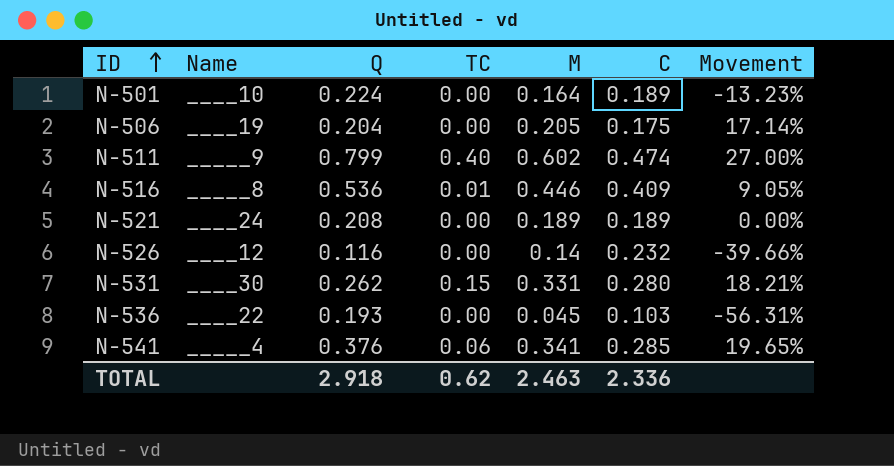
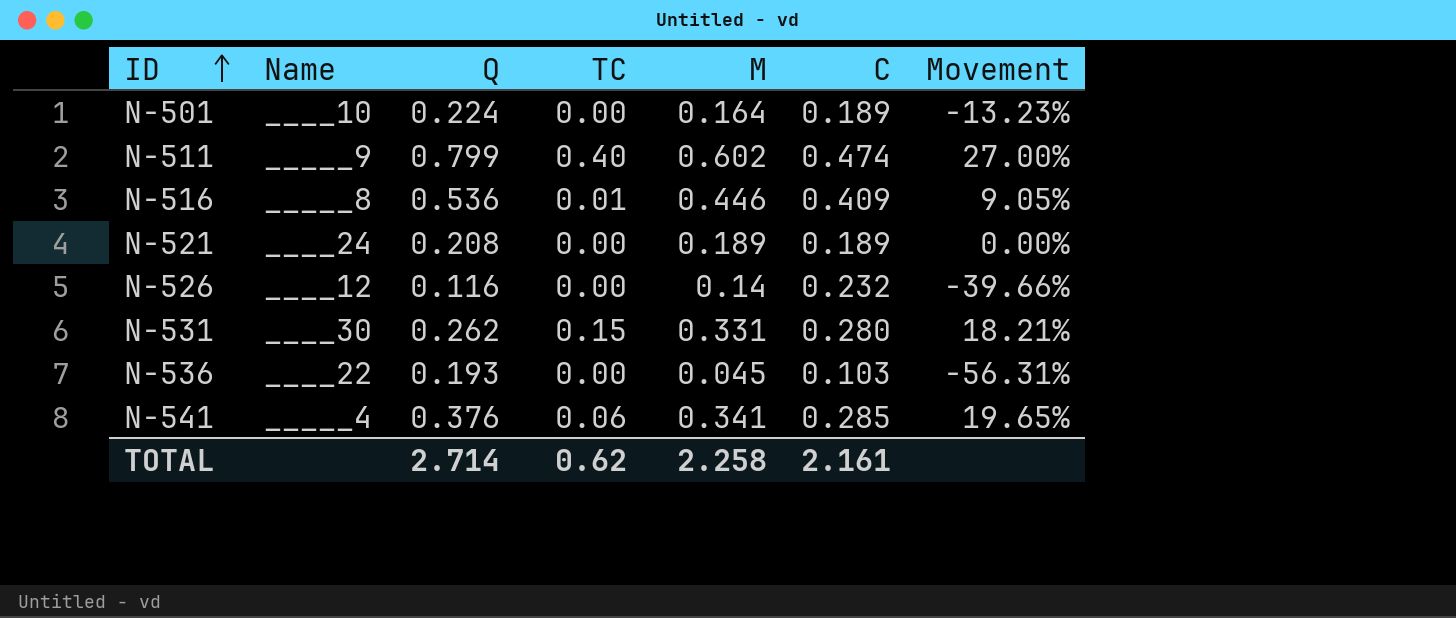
row N-506: ____19 | 0.204 | 0.00 | 0.205 | 0.175 | 17.14% -> none
TOTAL | Q: 2.918 -> 2.714
TOTAL | M: 2.463 -> 2.258
TOTAL | C: 2.336 -> 2.161

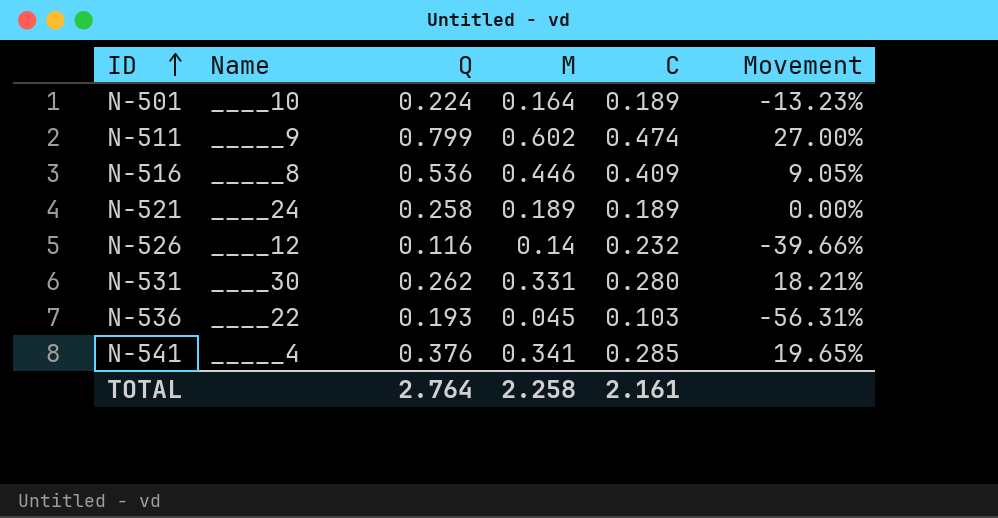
column TC | position: 4 -> none
N-521 | Q: 0.208 -> 0.258
TOTAL | Q: 2.714 -> 2.764

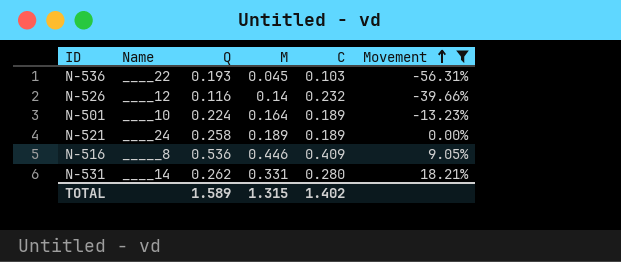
filter: none -> Movement <= 18.21%
row order: ID ascending -> Movement ascending
N-531 | Name: ____30 -> ____14
TOTAL | Q: 2.764 -> 1.589
TOTAL | M: 2.258 -> 1.315
TOTAL | C: 2.161 -> 1.402

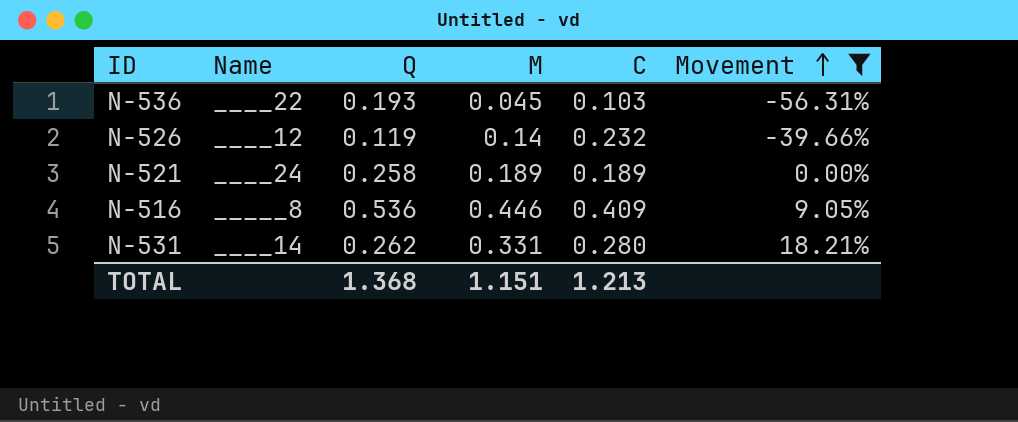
row N-501: ____10 | 0.224 | 0.164 | 0.189 | -13.23% -> none
N-526 | Q: 0.116 -> 0.119
TOTAL | Q: 1.589 -> 1.368
TOTAL | M: 1.315 -> 1.151
TOTAL | C: 1.402 -> 1.213

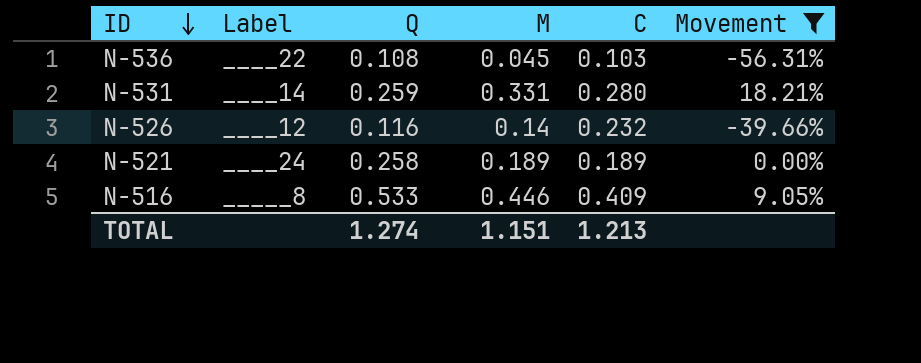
row order: Movement ascending -> ID descending
column name: Name -> Label
N-536 | Q: 0.193 -> 0.108
N-531 | Q: 0.262 -> 0.259
N-526 | Q: 0.119 -> 0.116
N-516 | Q: 0.536 -> 0.533
TOTAL | Q: 1.368 -> 1.274

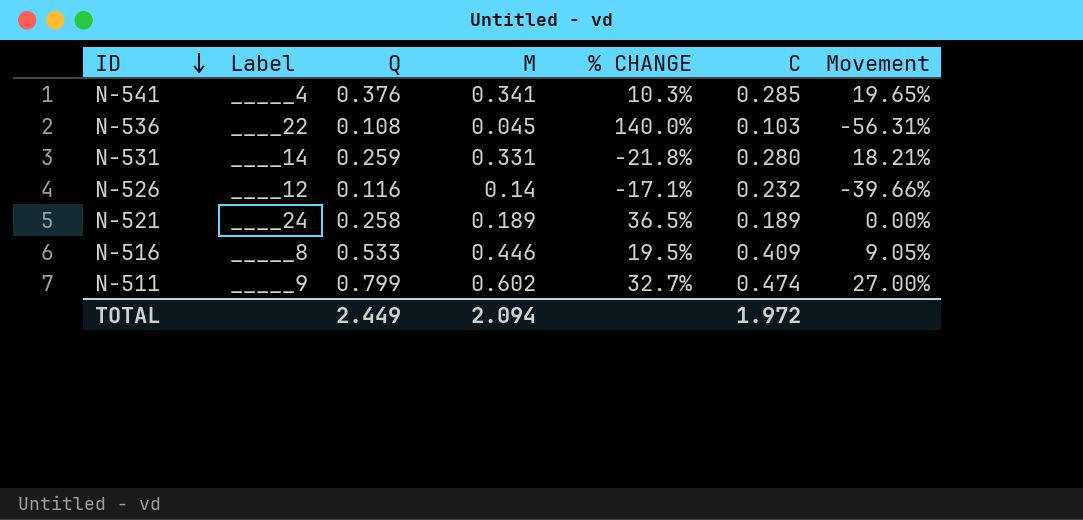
filter: Movement <= 18.21% -> none
column % CHANGE | formula: none -> ([Q] - [M]) / [M]
TOTAL | Q: 1.274 -> 2.449
TOTAL | M: 1.151 -> 2.094
TOTAL | C: 1.213 -> 1.972

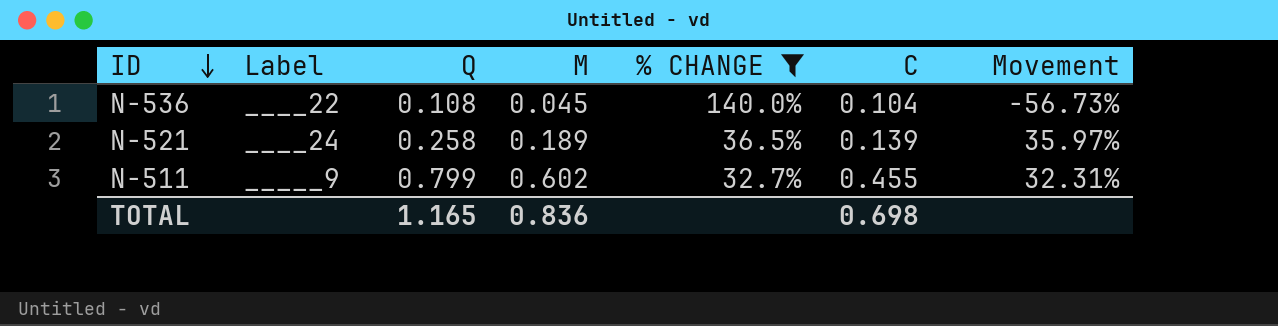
filter: none -> % CHANGE >= 32.7%
N-536 | C: 0.103 -> 0.104
N-536 | Movement: -56.31% -> -56.73%
N-521 | C: 0.189 -> 0.139
N-521 | Movement: 0.00% -> 35.97%
N-511 | C: 0.474 -> 0.455
N-511 | Movement: 27.00% -> 32.31%
TOTAL | Q: 2.449 -> 1.165
TOTAL | M: 2.094 -> 0.836
TOTAL | C: 1.972 -> 0.698

